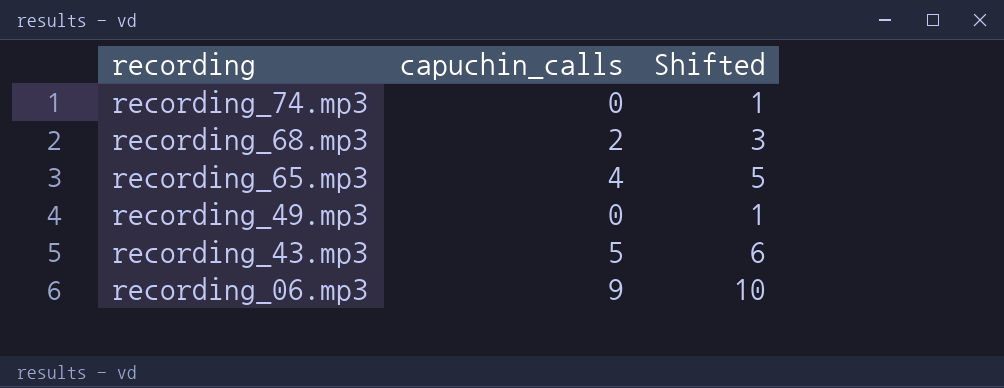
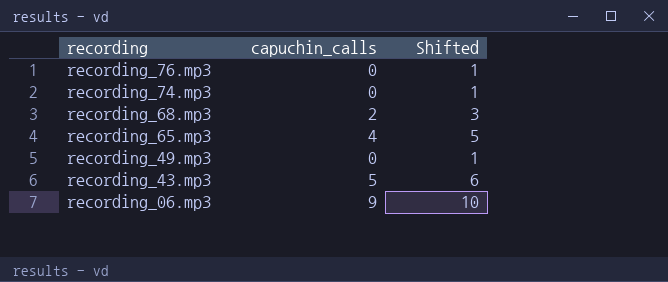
row recording_76.mp3: none -> 0 | 1

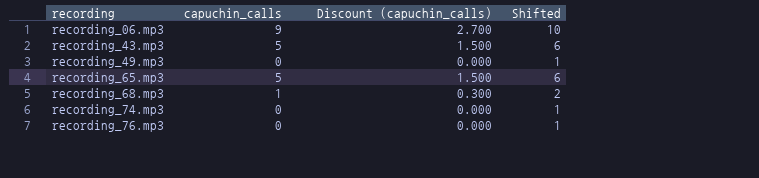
row order: recording descending -> recording ascending
column Discount (capuchin_calls) | formula: none -> [capuchin_calls] * 0.3
recording_65.mp3 | capuchin_calls: 4 -> 5
recording_65.mp3 | Shifted: 5 -> 6
recording_68.mp3 | capuchin_calls: 2 -> 1
recording_68.mp3 | Shifted: 3 -> 2

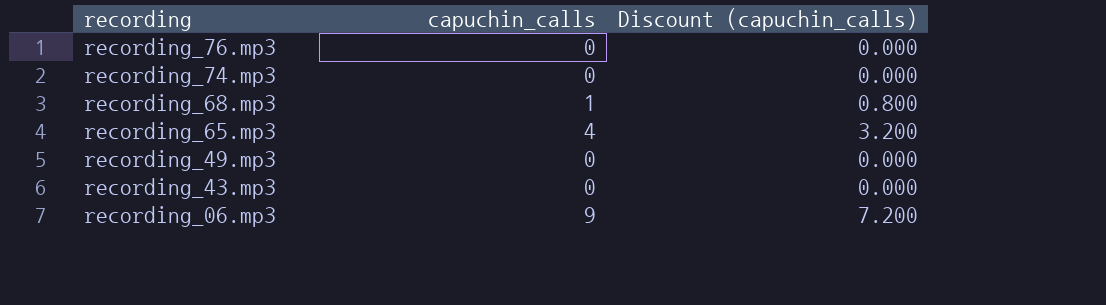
row order: recording ascending -> recording descending
column Shifted | formula: [capuchin_calls] + 1 -> none
column Discount (capuchin_calls) | formula: [capuchin_calls] * 0.3 -> [capuchin_calls] * 0.8
recording_65.mp3 | capuchin_calls: 5 -> 4
recording_43.mp3 | capuchin_calls: 5 -> 0

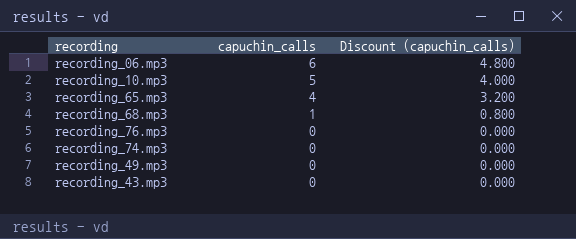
row order: recording descending -> capuchin_calls descending
recording_06.mp3 | capuchin_calls: 9 -> 6
recording_06.mp3 | Discount (capuchin_calls): 7.200 -> 4.800
row recording_10.mp3: none -> 5 | 4.000

